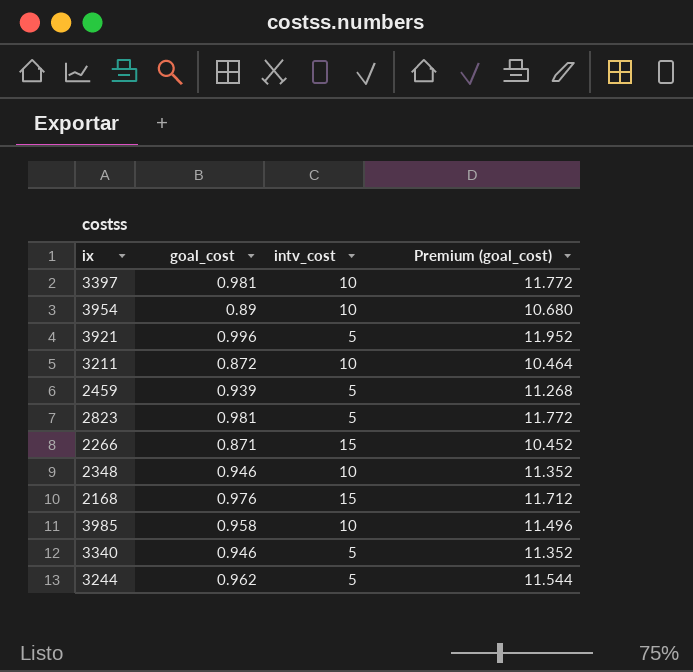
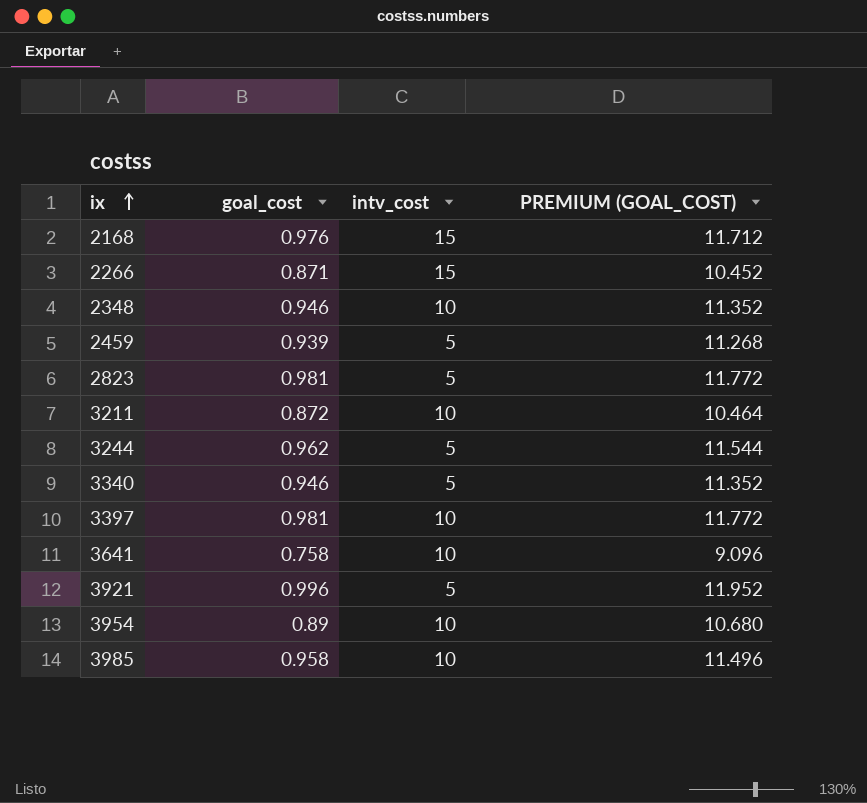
row order: none -> ix ascending
column name: Premium (goal_cost) -> PREMIUM (GOAL_COST)
row 3641: none -> 0.758 | 10 | 9.096

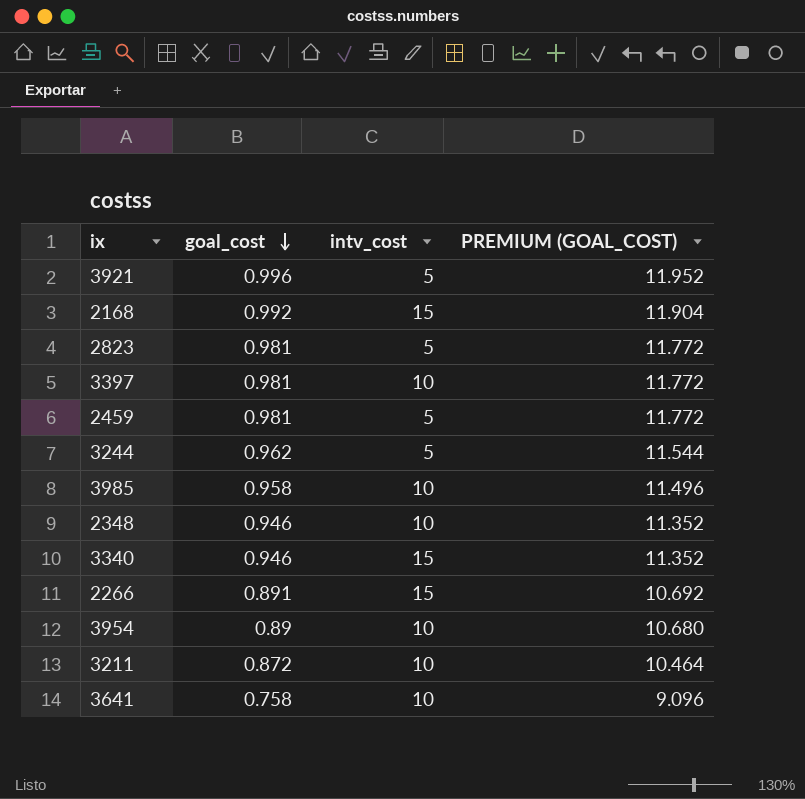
row order: ix ascending -> goal_cost descending
2168 | goal_cost: 0.976 -> 0.992
2168 | PREMIUM (GOAL_COST): 11.712 -> 11.904
2459 | goal_cost: 0.939 -> 0.981
2459 | PREMIUM (GOAL_COST): 11.268 -> 11.772
3340 | intv_cost: 5 -> 15
2266 | goal_cost: 0.871 -> 0.891
2266 | PREMIUM (GOAL_COST): 10.452 -> 10.692

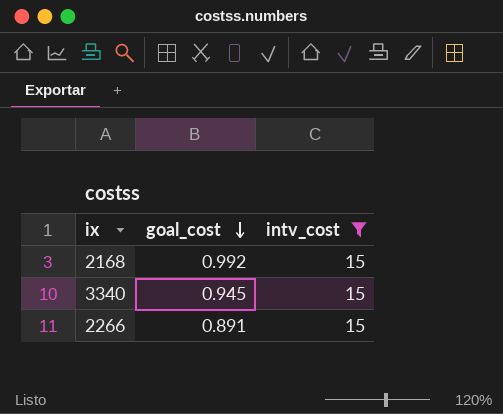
filter: none -> intv_cost = 15
column PREMIUM (GOAL_COST) | formula: [goal_cost] * 12 -> none
3340 | goal_cost: 0.946 -> 0.945

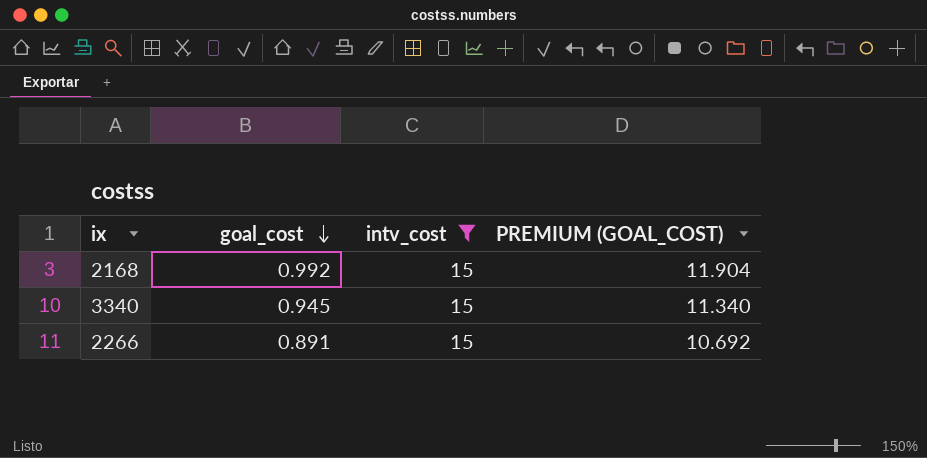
column PREMIUM (GOAL_COST) | formula: none -> [goal_cost] * 12

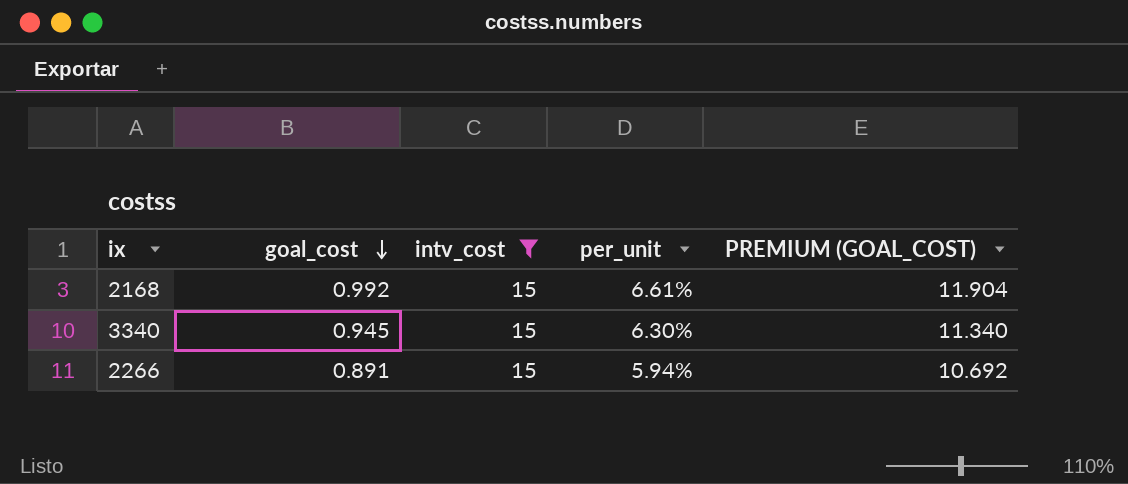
column per_unit | formula: none -> [goal_cost] / [intv_cost]

